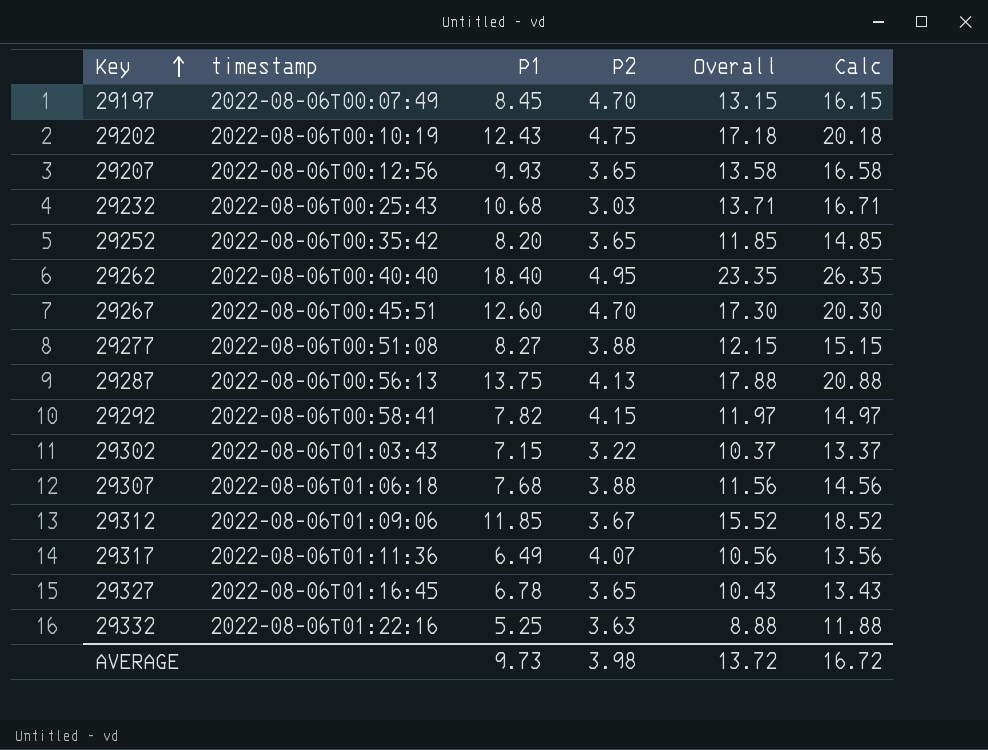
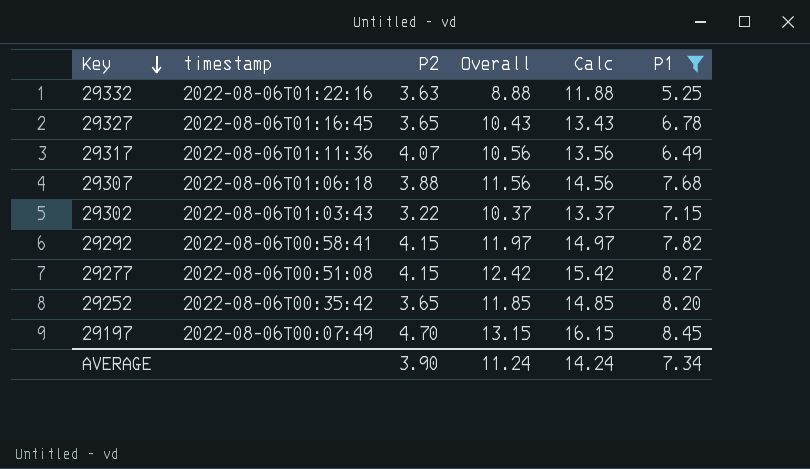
filter: none -> P1 <= 8.45
row order: Key ascending -> Key descending
column P1 | position: 3 -> 6
29277 | P2: 3.88 -> 4.15
29277 | Overall: 12.15 -> 12.42
29277 | Calc: 15.15 -> 15.42
AVERAGE | P2: 3.98 -> 3.90
AVERAGE | Overall: 13.72 -> 11.24
AVERAGE | Calc: 16.72 -> 14.24
AVERAGE | P1: 9.73 -> 7.34

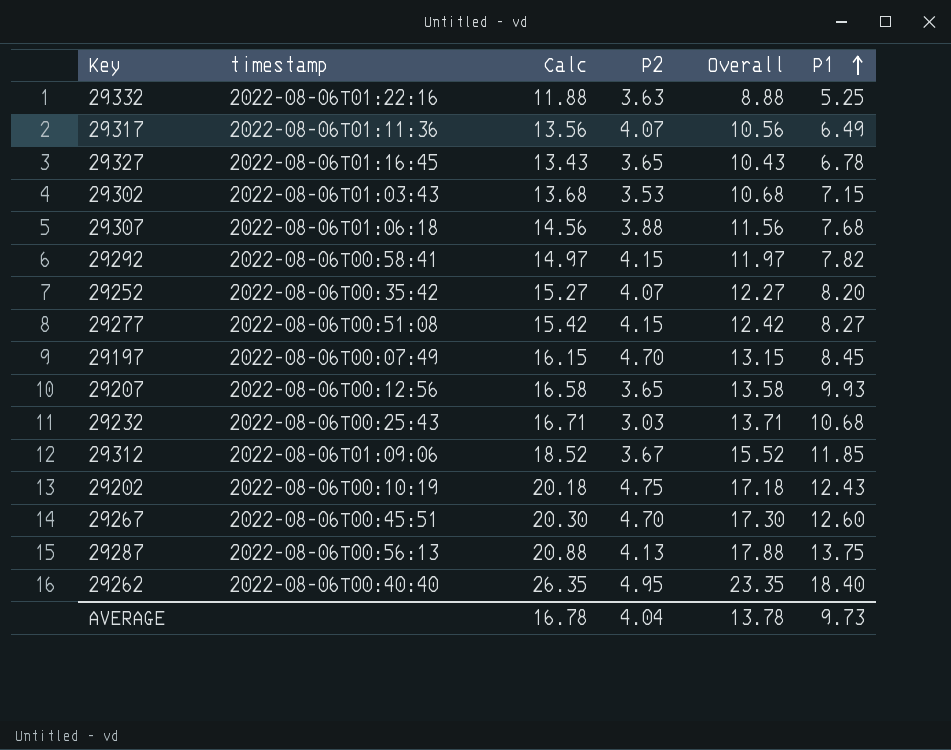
filter: P1 <= 8.45 -> none
row order: Key descending -> P1 ascending
column Calc | position: 5 -> 3
29302 | Calc: 13.37 -> 13.68
29302 | P2: 3.22 -> 3.53
29302 | Overall: 10.37 -> 10.68
29252 | Calc: 14.85 -> 15.27
29252 | P2: 3.65 -> 4.07
29252 | Overall: 11.85 -> 12.27
AVERAGE | Calc: 14.24 -> 16.78
AVERAGE | P2: 3.90 -> 4.04
AVERAGE | Overall: 11.24 -> 13.78
AVERAGE | P1: 7.34 -> 9.73

